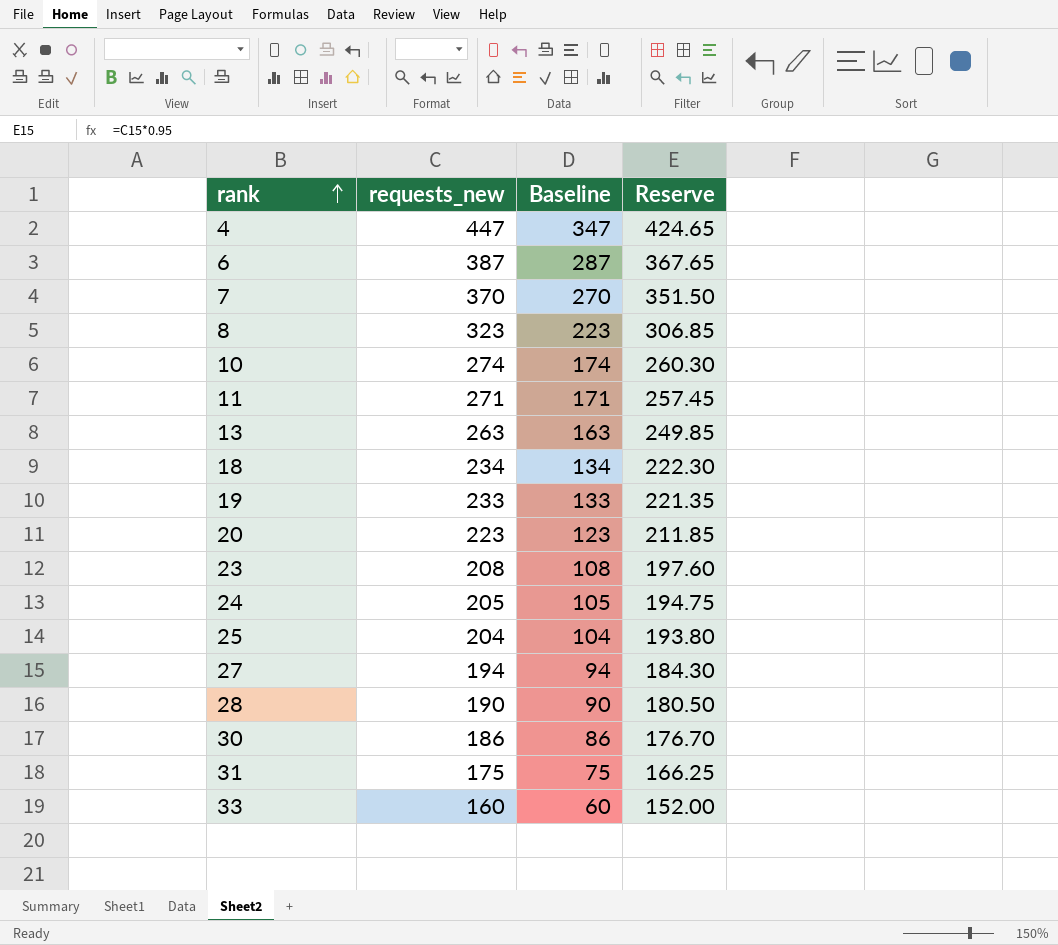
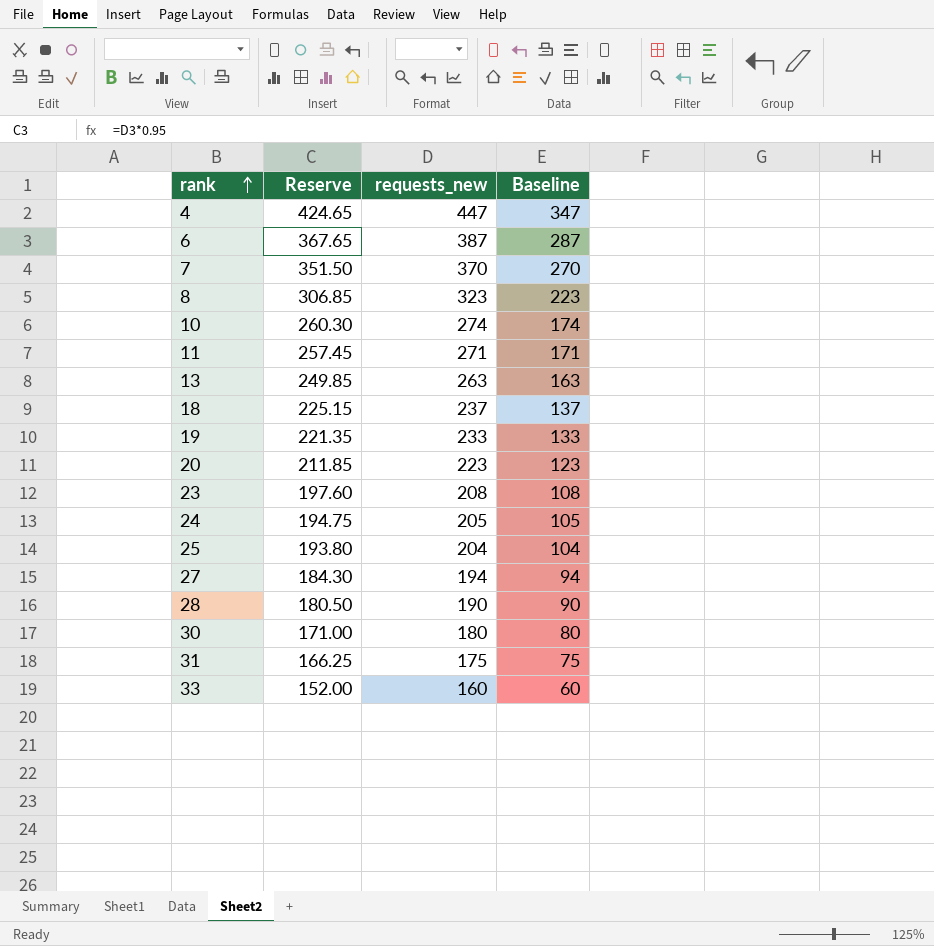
column Reserve | position: 4 -> 2
18 | Reserve: 222.30 -> 225.15
18 | requests_new: 234 -> 237
18 | Baseline: 134 -> 137
30 | Reserve: 176.70 -> 171.00
30 | requests_new: 186 -> 180
30 | Baseline: 86 -> 80

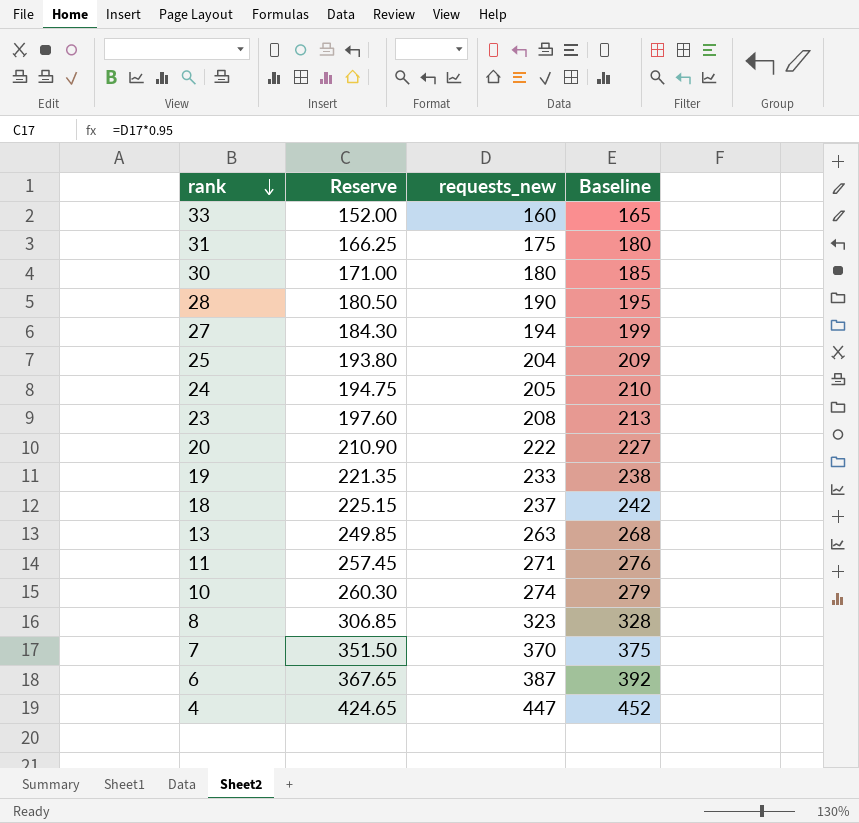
row order: rank ascending -> rank descending
column Baseline | formula: [requests_new] - 100 -> [requests_new] + 5
20 | Reserve: 211.85 -> 210.90
20 | requests_new: 223 -> 222

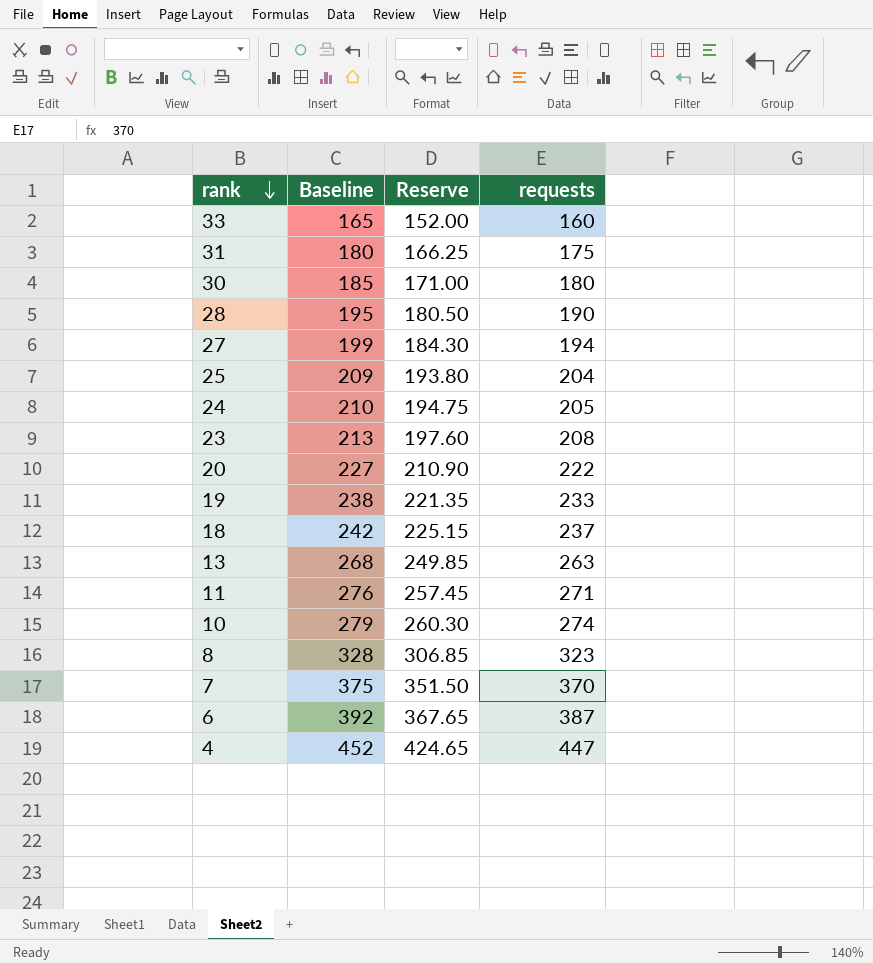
column Baseline | position: 4 -> 2
column name: requests_new -> requests

